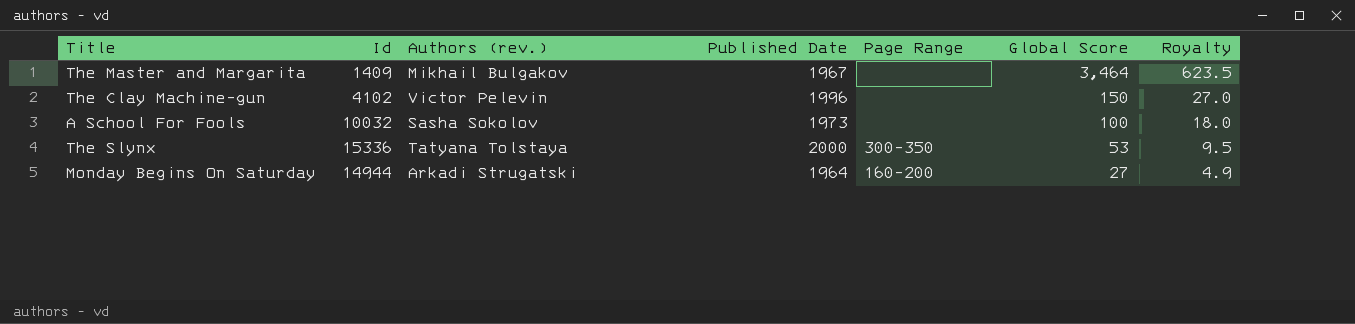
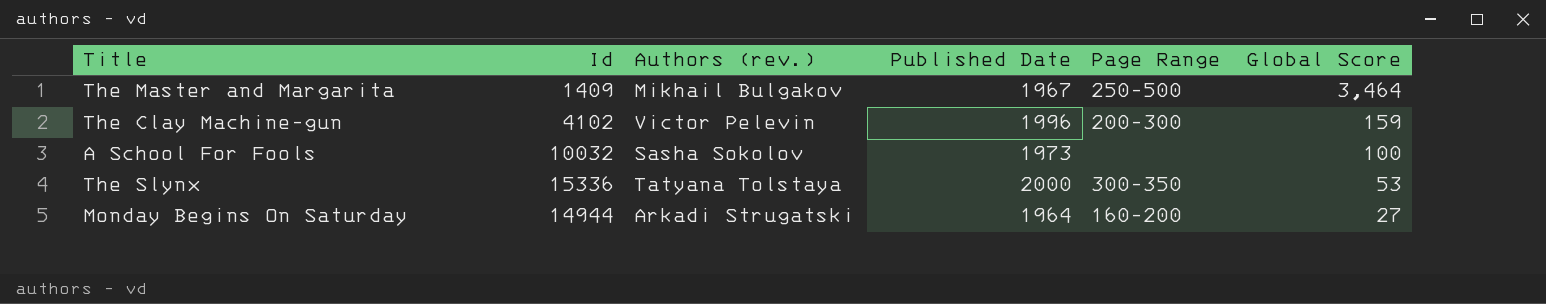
column Royalty | formula: [Global Score] * 0.18 -> none
The Master and Margarita | Page Range: none -> 250-500
The Clay Machine-gun | Page Range: none -> 200-300
The Clay Machine-gun | Global Score: 150 -> 159

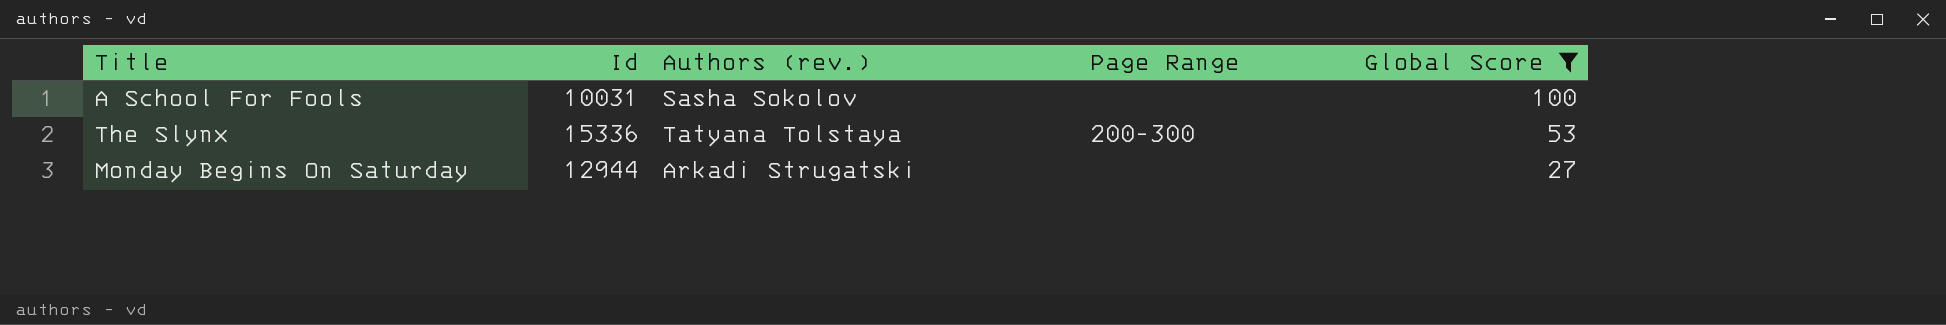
filter: none -> Global Score <= 100
column Published Date | position: 4 -> none
A School For Fools | Id: 10032 -> 10031
The Slynx | Page Range: 300-350 -> 200-300
Monday Begins On Saturday | Id: 14944 -> 12944
Monday Begins On Saturday | Page Range: 160-200 -> none

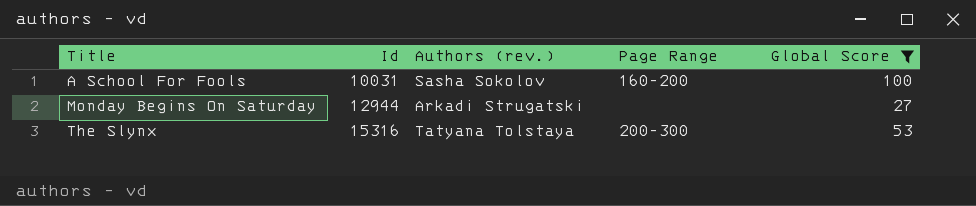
row order: Global Score descending -> Title ascending
A School For Fools | Page Range: none -> 160-200
The Slynx | Id: 15336 -> 15316

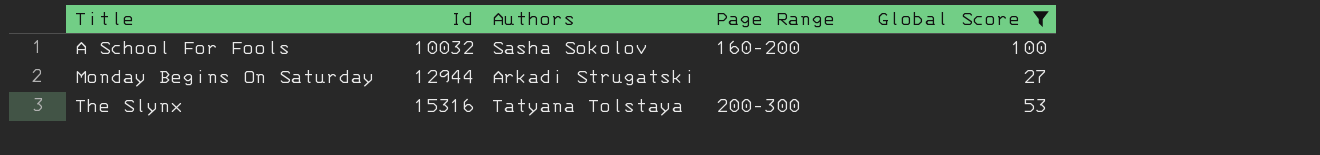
column name: Authors (rev.) -> Authors
A School For Fools | Id: 10031 -> 10032

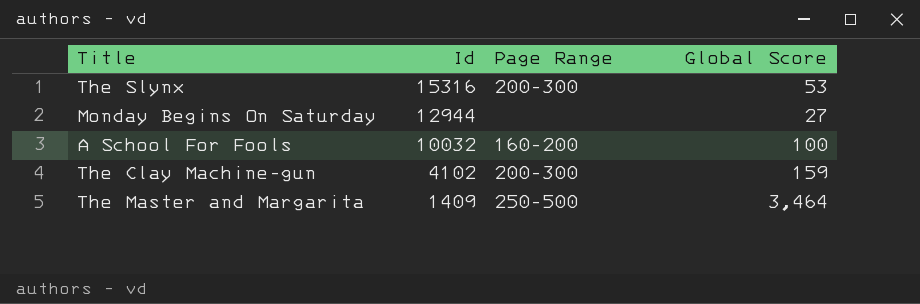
filter: Global Score <= 100 -> none
row order: Title ascending -> Id descending
column Authors | position: 3 -> none

